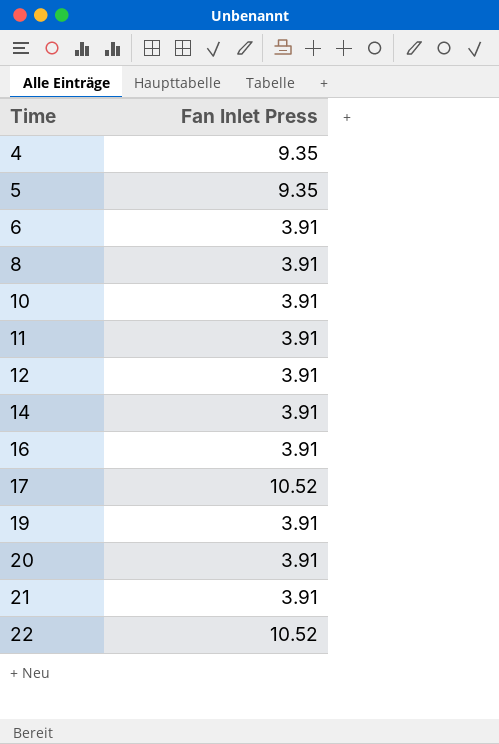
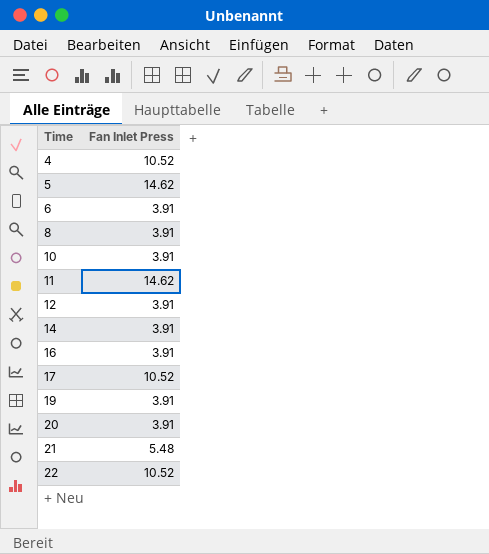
4 | Fan Inlet Press: 9.35 -> 10.52
5 | Fan Inlet Press: 9.35 -> 14.62
11 | Fan Inlet Press: 3.91 -> 14.62
21 | Fan Inlet Press: 3.91 -> 5.48

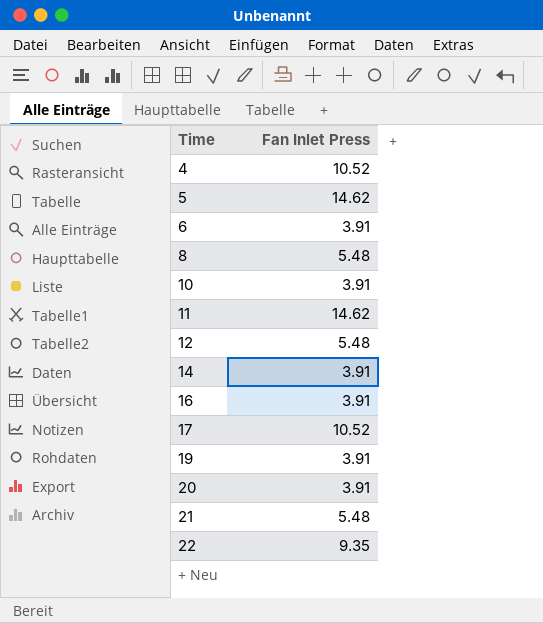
8 | Fan Inlet Press: 3.91 -> 5.48
12 | Fan Inlet Press: 3.91 -> 5.48
22 | Fan Inlet Press: 10.52 -> 9.35

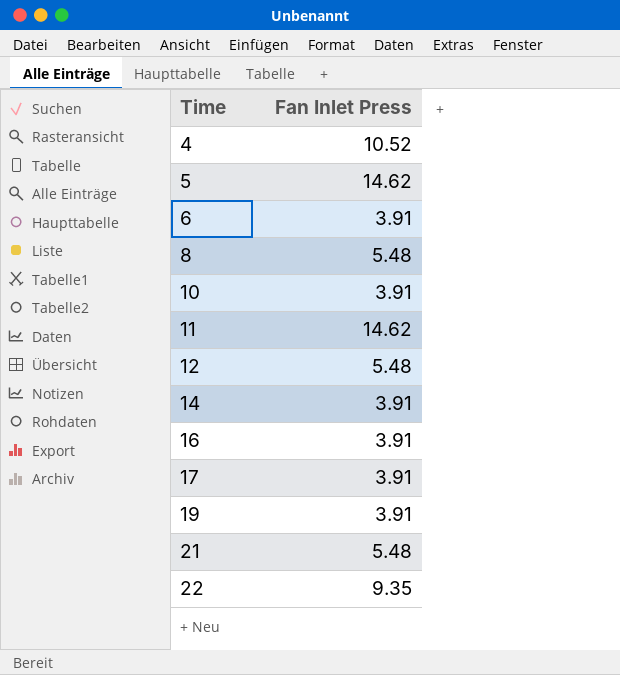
row 20: 3.91 -> none
17 | Fan Inlet Press: 10.52 -> 3.91

